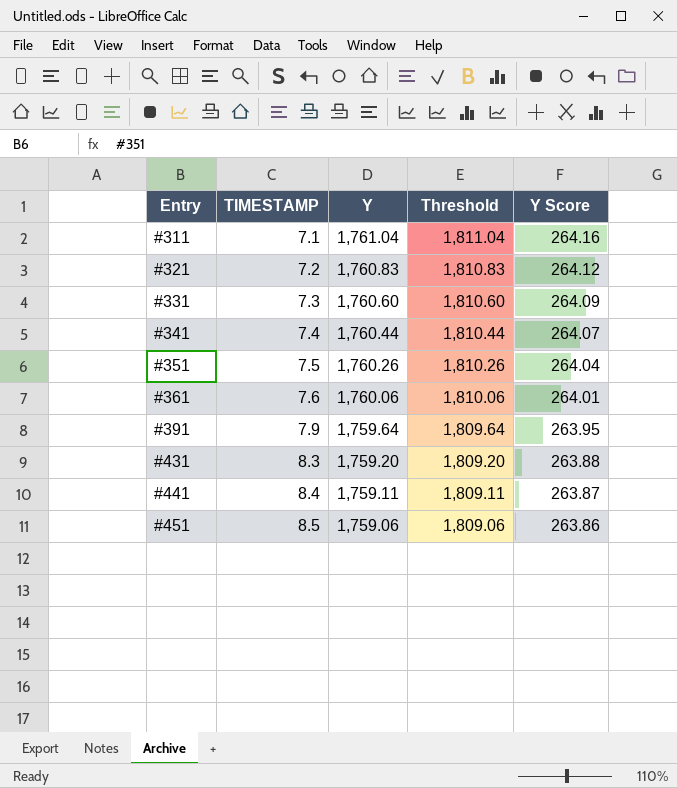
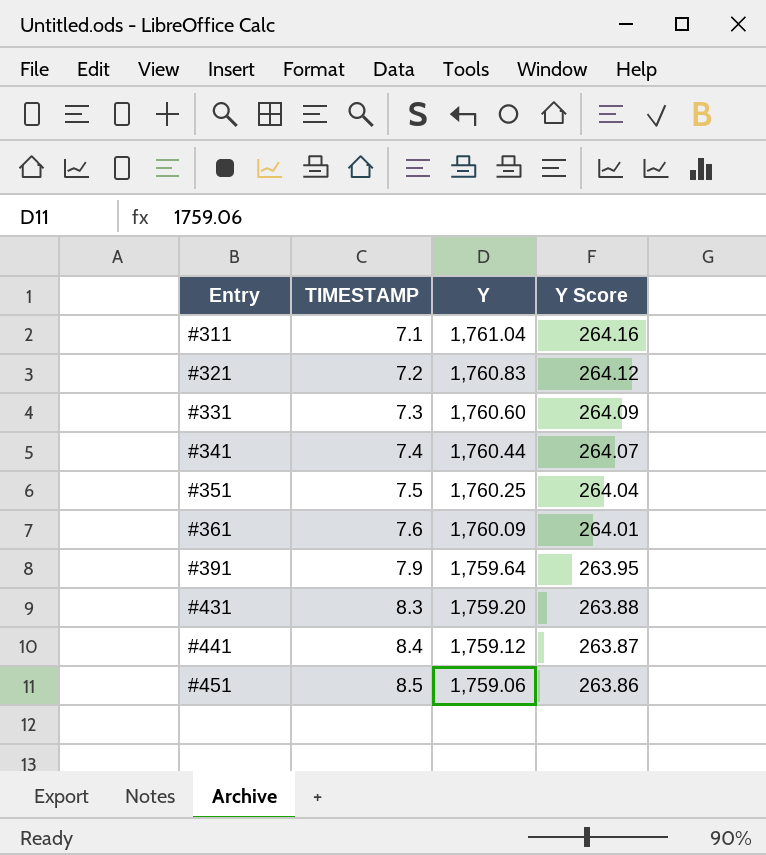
column Threshold | formula: [Y] + 50 -> none
#351 | Y: 1,760.26 -> 1,760.25
#361 | Y: 1,760.06 -> 1,760.09
#441 | Y: 1,759.11 -> 1,759.12

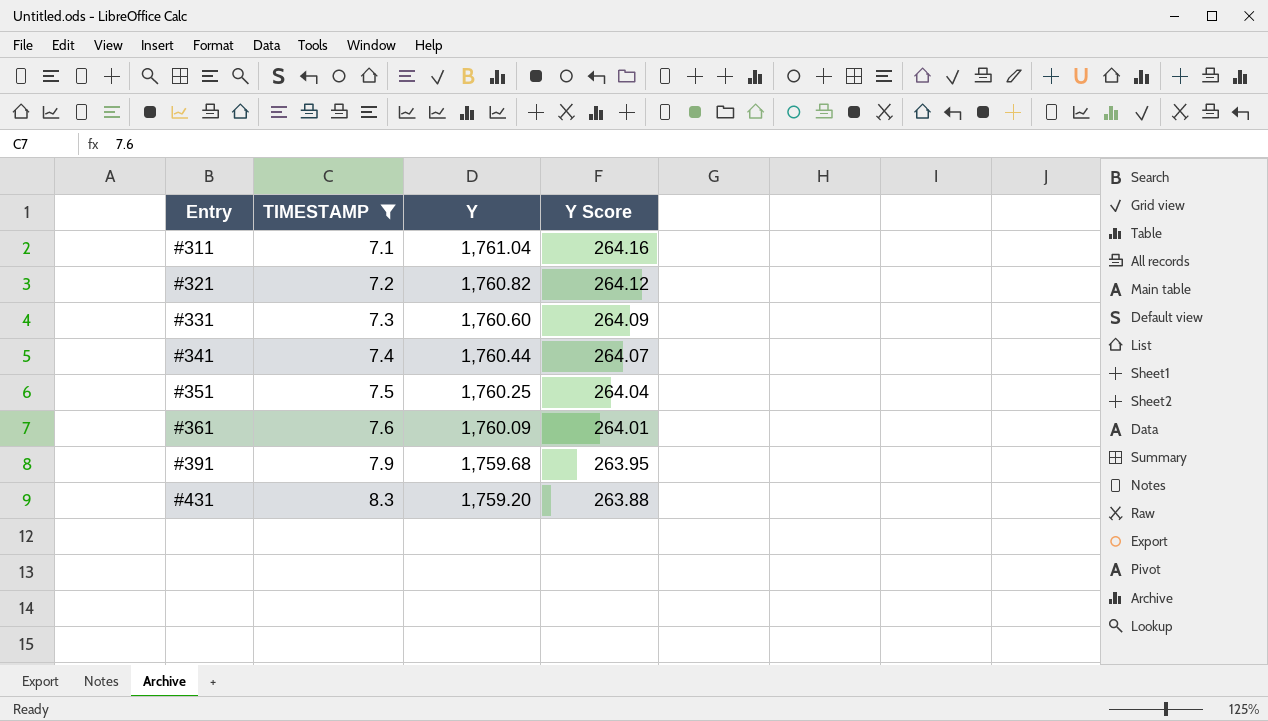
filter: none -> TIMESTAMP <= 8.3
#321 | Y: 1,760.83 -> 1,760.82
#391 | Y: 1,759.64 -> 1,759.68

